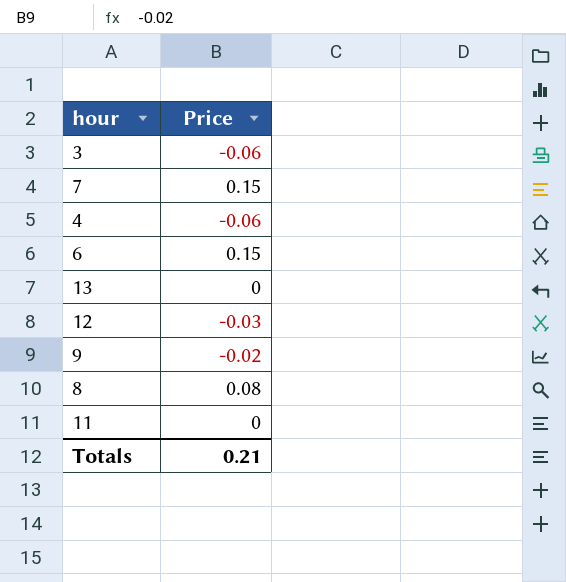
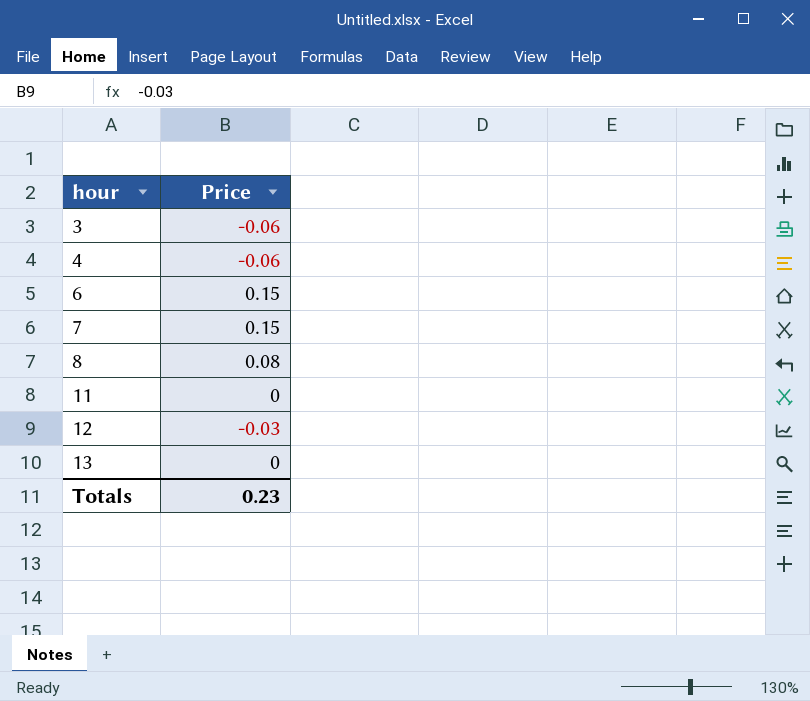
row order: none -> hour ascending
row 9: -0.02 -> none
Totals | Price: 0.21 -> 0.23

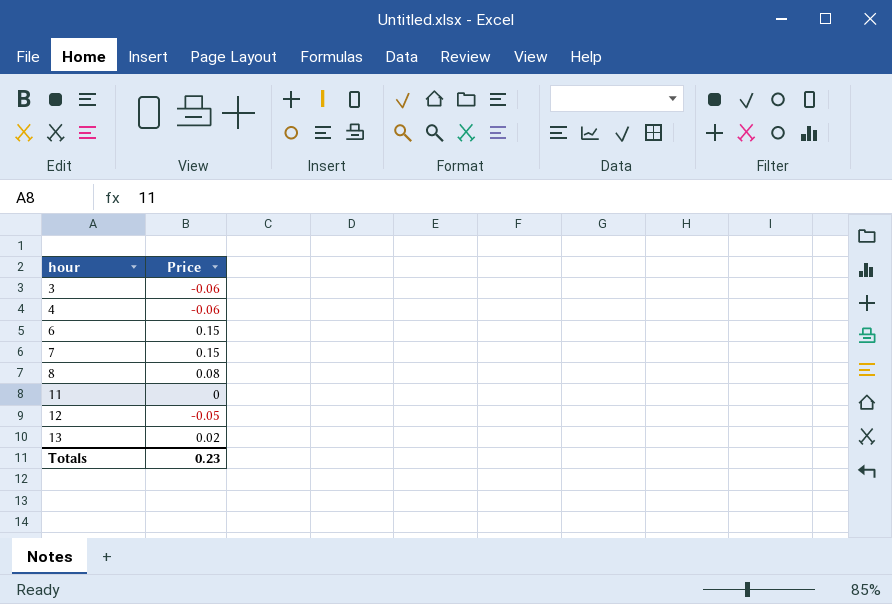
12 | Price: -0.03 -> -0.05
13 | Price: 0 -> 0.02

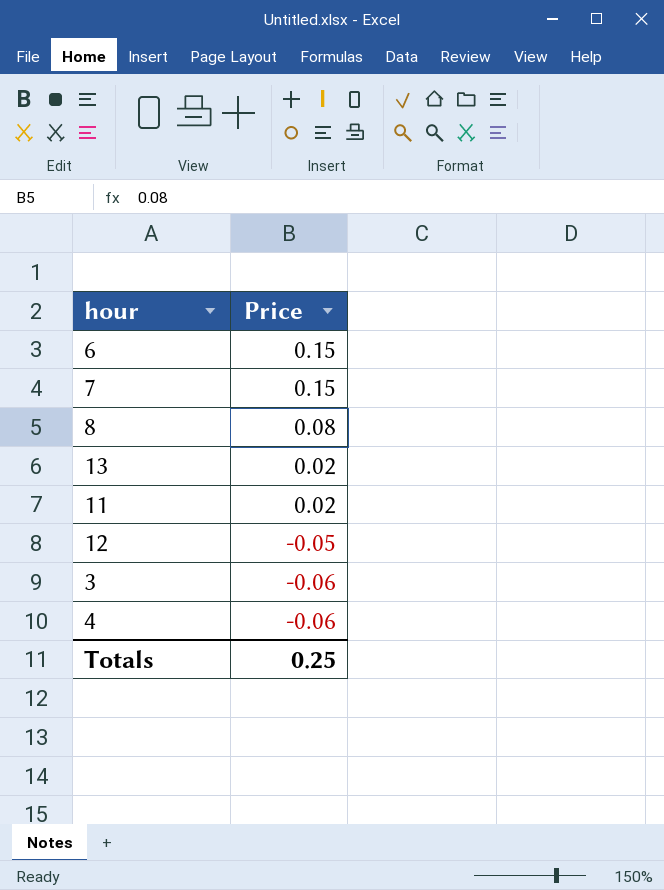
row order: hour ascending -> Price descending
11 | Price: 0 -> 0.02
Totals | Price: 0.23 -> 0.25

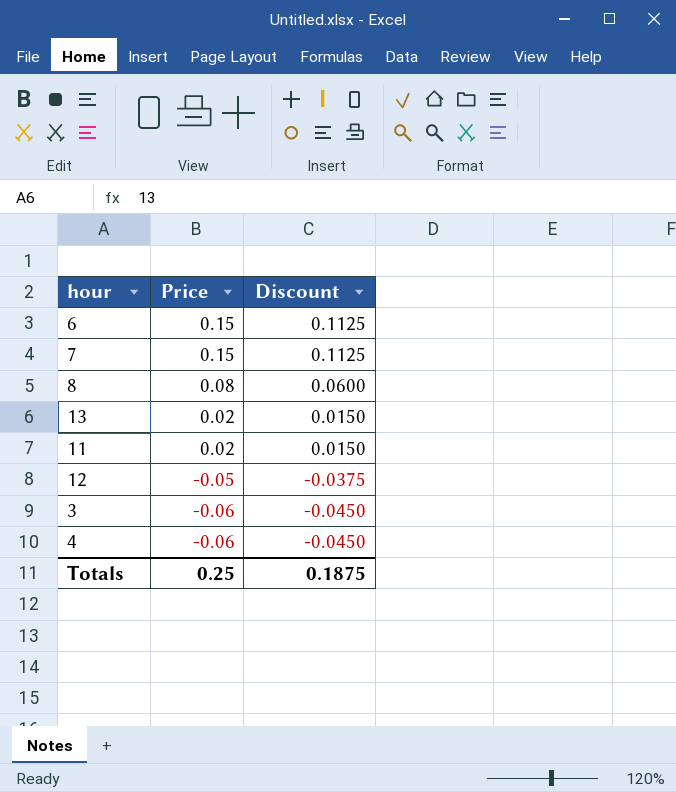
column Discount | formula: none -> [Price] * 0.75

